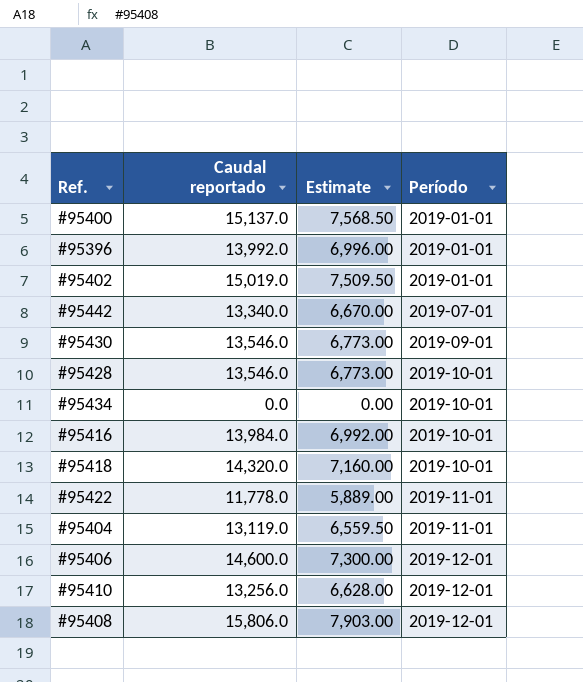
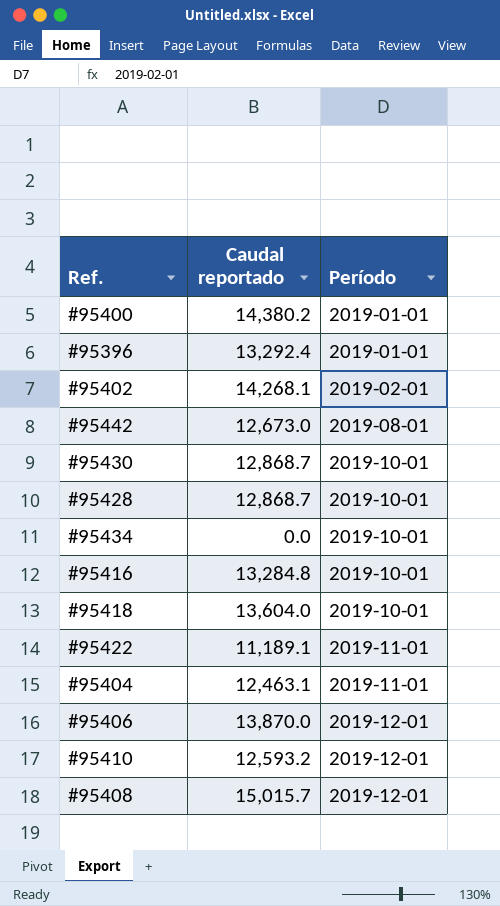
column Estimate | formula: [Caudal reportado] * 0.5 -> none
#95400 | Caudal reportado: 15,137.0 -> 14,380.2
#95396 | Caudal reportado: 13,992.0 -> 13,292.4
#95402 | Caudal reportado: 15,019.0 -> 14,268.1
#95402 | Período: 2019-01-01 -> 2019-02-01
#95442 | Caudal reportado: 13,340.0 -> 12,673.0
#95442 | Período: 2019-07-01 -> 2019-08-01
#95430 | Caudal reportado: 13,546.0 -> 12,868.7
#95430 | Período: 2019-09-01 -> 2019-10-01
#95428 | Caudal reportado: 13,546.0 -> 12,868.7
#95416 | Caudal reportado: 13,984.0 -> 13,284.8
#95418 | Caudal reportado: 14,320.0 -> 13,604.0
#95422 | Caudal reportado: 11,778.0 -> 11,189.1
#95404 | Caudal reportado: 13,119.0 -> 12,463.1
#95406 | Caudal reportado: 14,600.0 -> 13,870.0
#95410 | Caudal reportado: 13,256.0 -> 12,593.2
#95408 | Caudal reportado: 15,806.0 -> 15,015.7

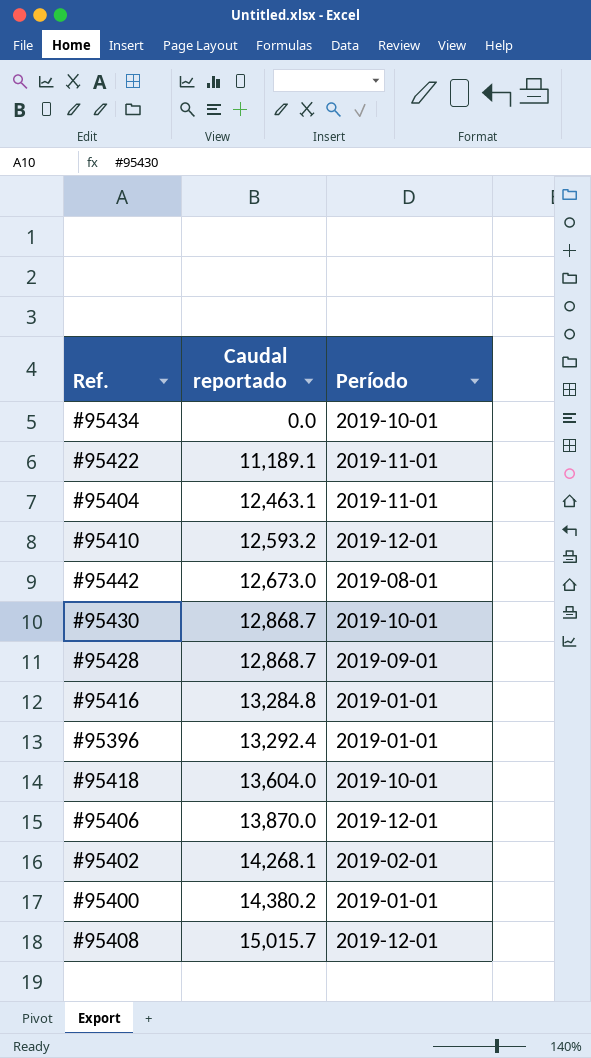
row order: Período ascending -> Caudal reportado ascending
#95428 | Período: 2019-10-01 -> 2019-09-01
#95416 | Período: 2019-10-01 -> 2019-01-01

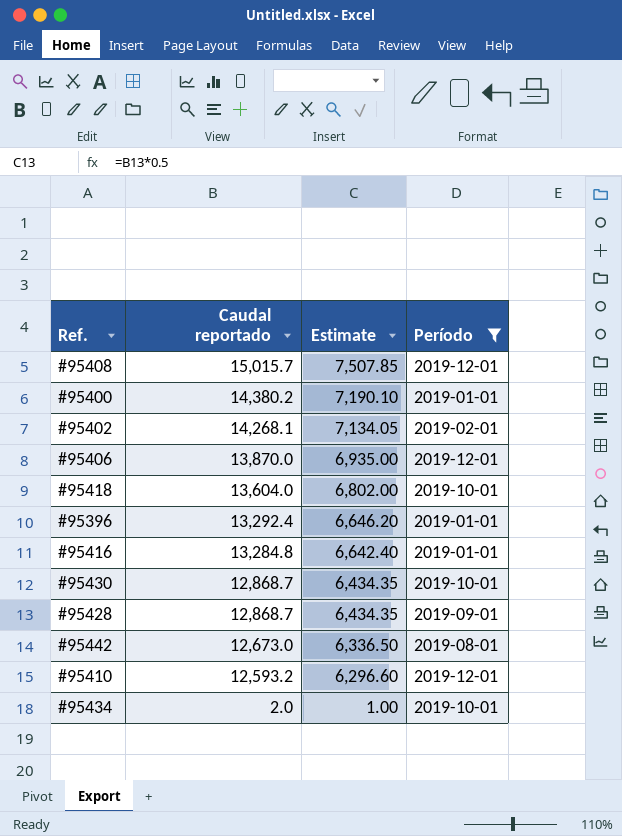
filter: none -> Período != 2019-11-01
row order: Caudal reportado ascending -> Caudal reportado descending
column Estimate | formula: none -> [Caudal reportado] * 0.5
#95434 | Caudal reportado: 0.0 -> 2.0

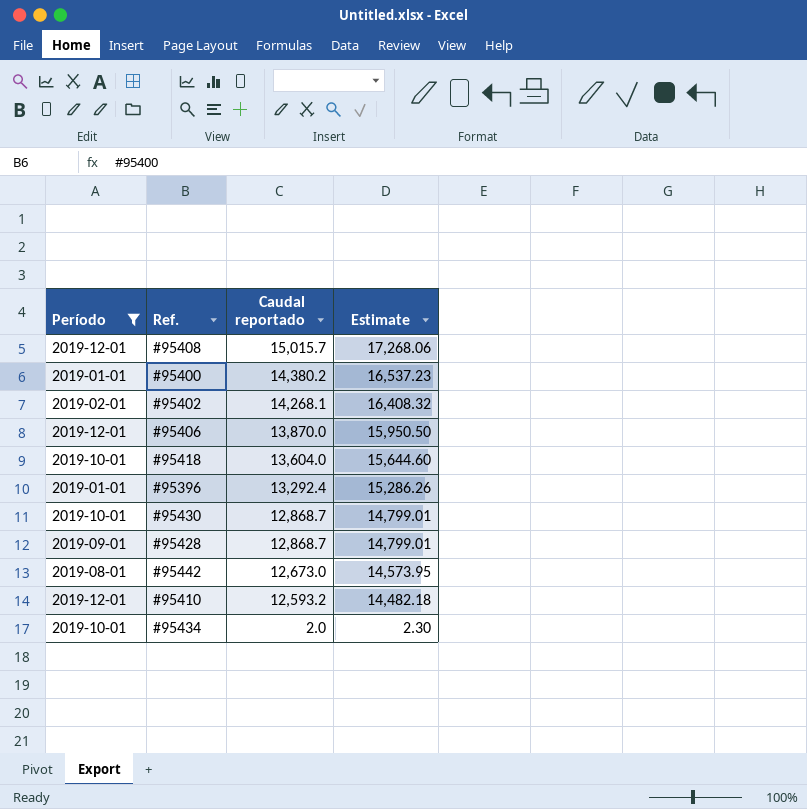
column Período | position: 4 -> 1
column Estimate | formula: [Caudal reportado] * 0.5 -> [Caudal reportado] * 1.15
row #95416: 13,284.8 | 6,642.40 | 2019-01-01 -> none

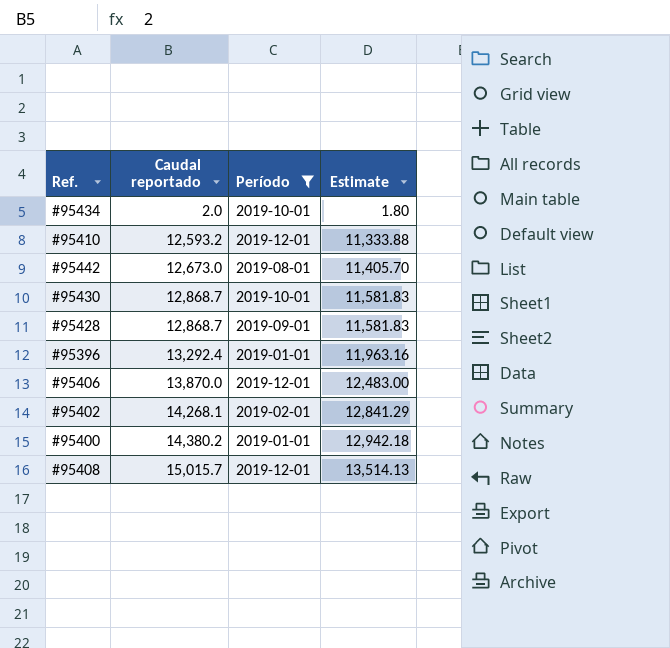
row order: Caudal reportado descending -> Caudal reportado ascending
column Período | position: 1 -> 3
column Estimate | formula: [Caudal reportado] * 1.15 -> [Caudal reportado] * 0.9
row #95418: 2019-10-01 | 13,604.0 | 15,644.60 -> none

